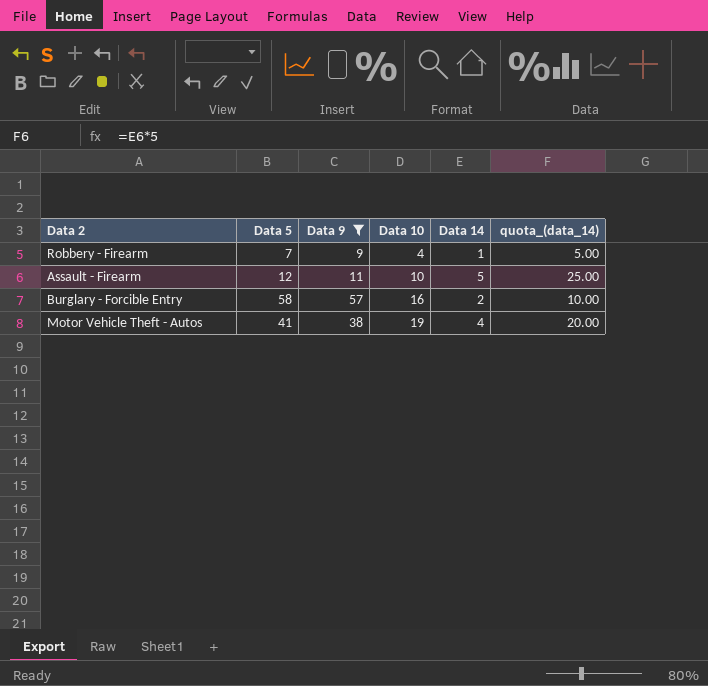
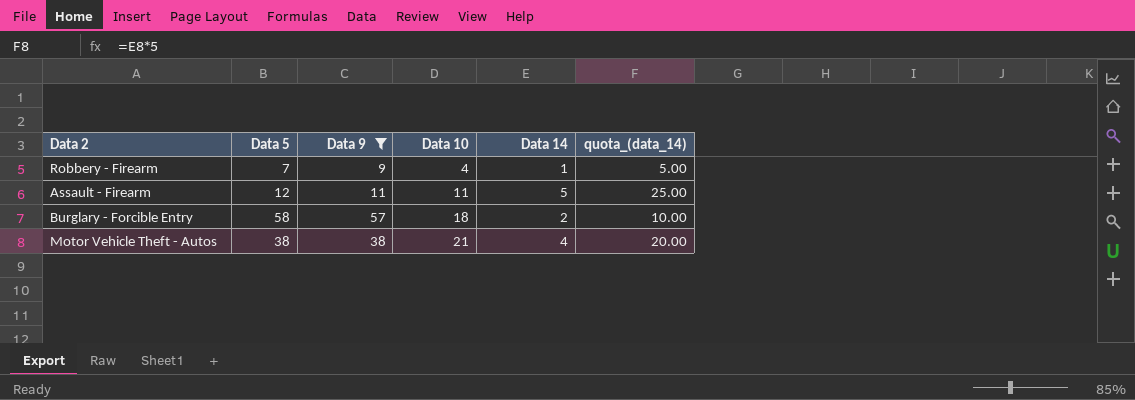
Assault - Firearm | Data 10: 10 -> 11
Burglary - Forcible Entry | Data 10: 16 -> 18
Motor Vehicle Theft - Autos | Data 5: 41 -> 38
Motor Vehicle Theft - Autos | Data 10: 19 -> 21

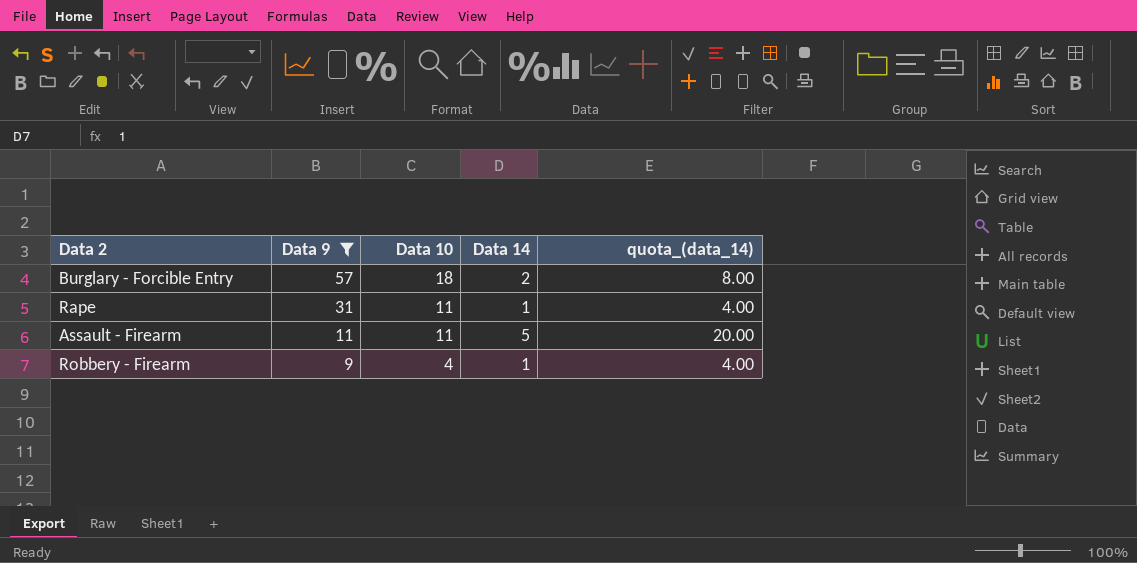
row order: Data 10 ascending -> Data 9 descending
column Data 5 | position: 2 -> none
column quota_(data_14) | formula: [Data 14] * 5 -> [Data 14] * 4
row Motor Vehicle Theft - Autos: 38 | 38 | 21 | 4 | 20.00 -> none
row Rape: none -> 31 | 11 | 1 | 4.00

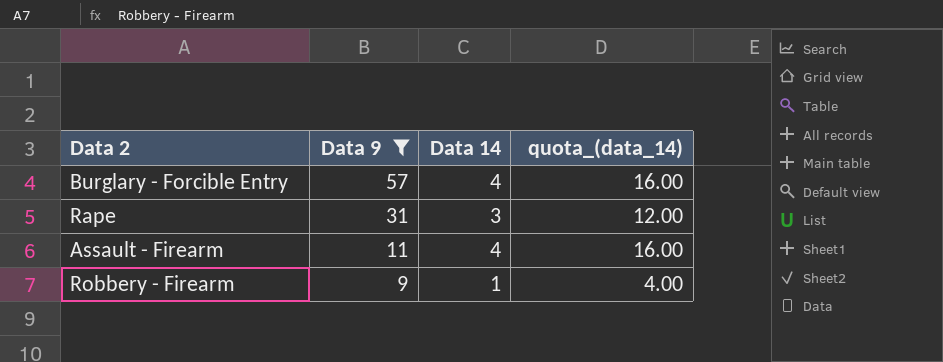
column Data 10 | position: 3 -> none
Burglary - Forcible Entry | Data 14: 2 -> 4
Burglary - Forcible Entry | quota_(data_14): 8.00 -> 16.00
Rape | Data 14: 1 -> 3
Rape | quota_(data_14): 4.00 -> 12.00
Assault - Firearm | Data 14: 5 -> 4
Assault - Firearm | quota_(data_14): 20.00 -> 16.00

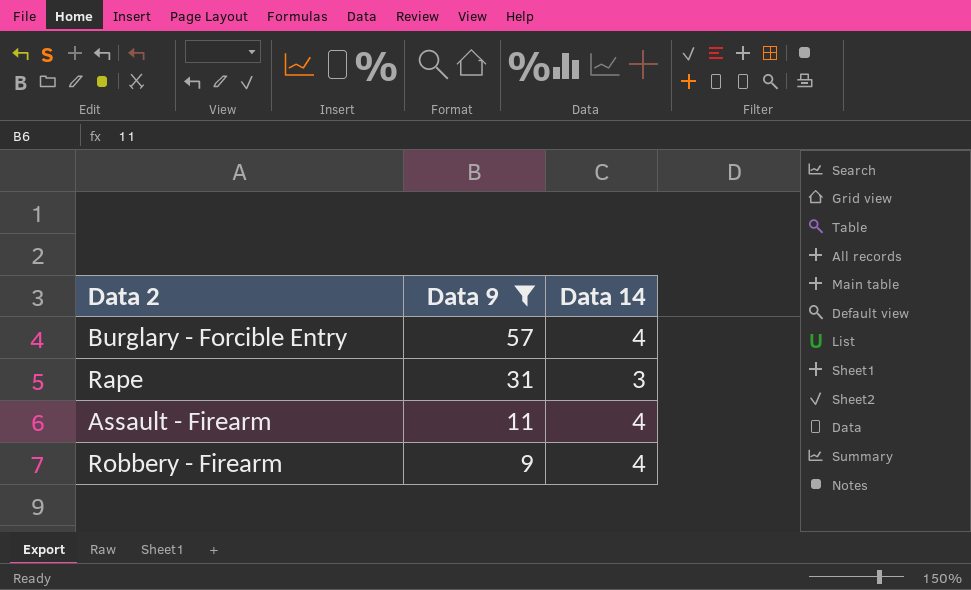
column quota_(data_14) | formula: [Data 14] * 4 -> none
Robbery - Firearm | Data 14: 1 -> 4

